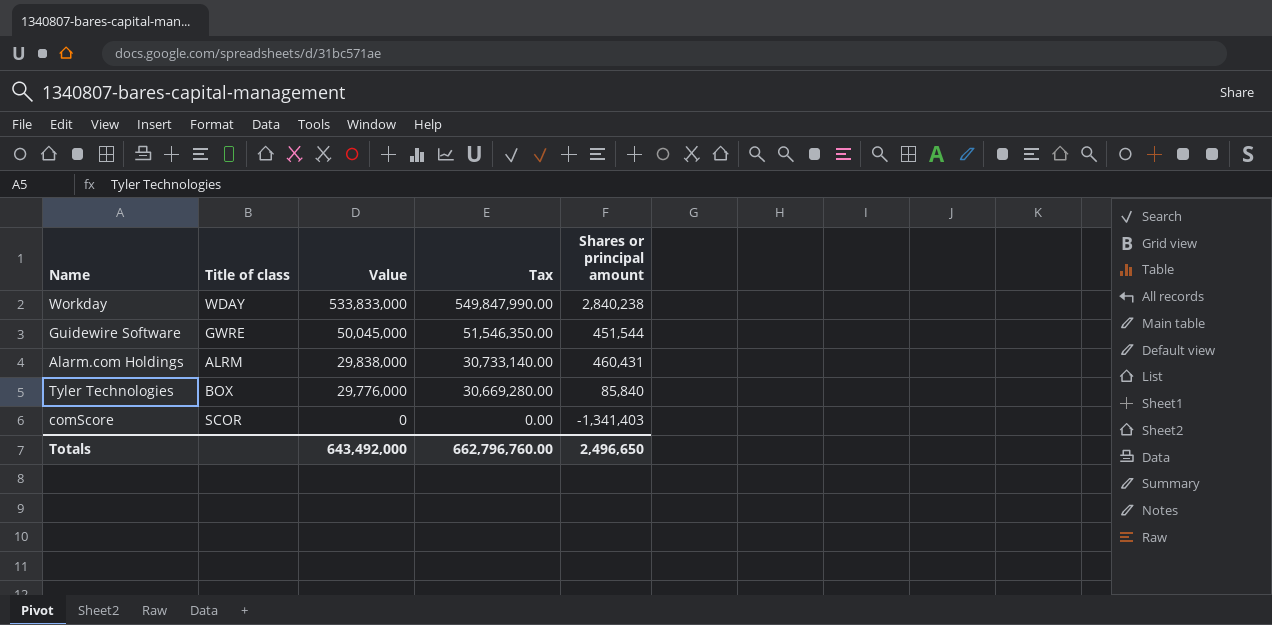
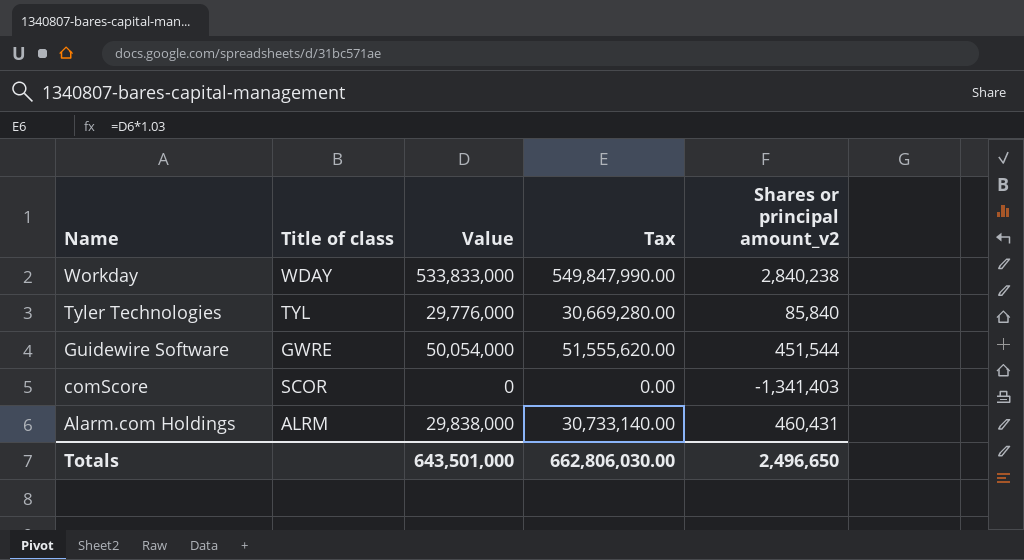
row order: Value descending -> Name descending
column name: Shares or principal amount -> Shares or principal amount_v2
Tyler Technologies | Title of class: BOX -> TYL
Guidewire Software | Value: 50,045,000 -> 50,054,000
Guidewire Software | Tax: 51,546,350.00 -> 51,555,620.00
Totals | Value: 643,492,000 -> 643,501,000
Totals | Tax: 662,796,760.00 -> 662,806,030.00

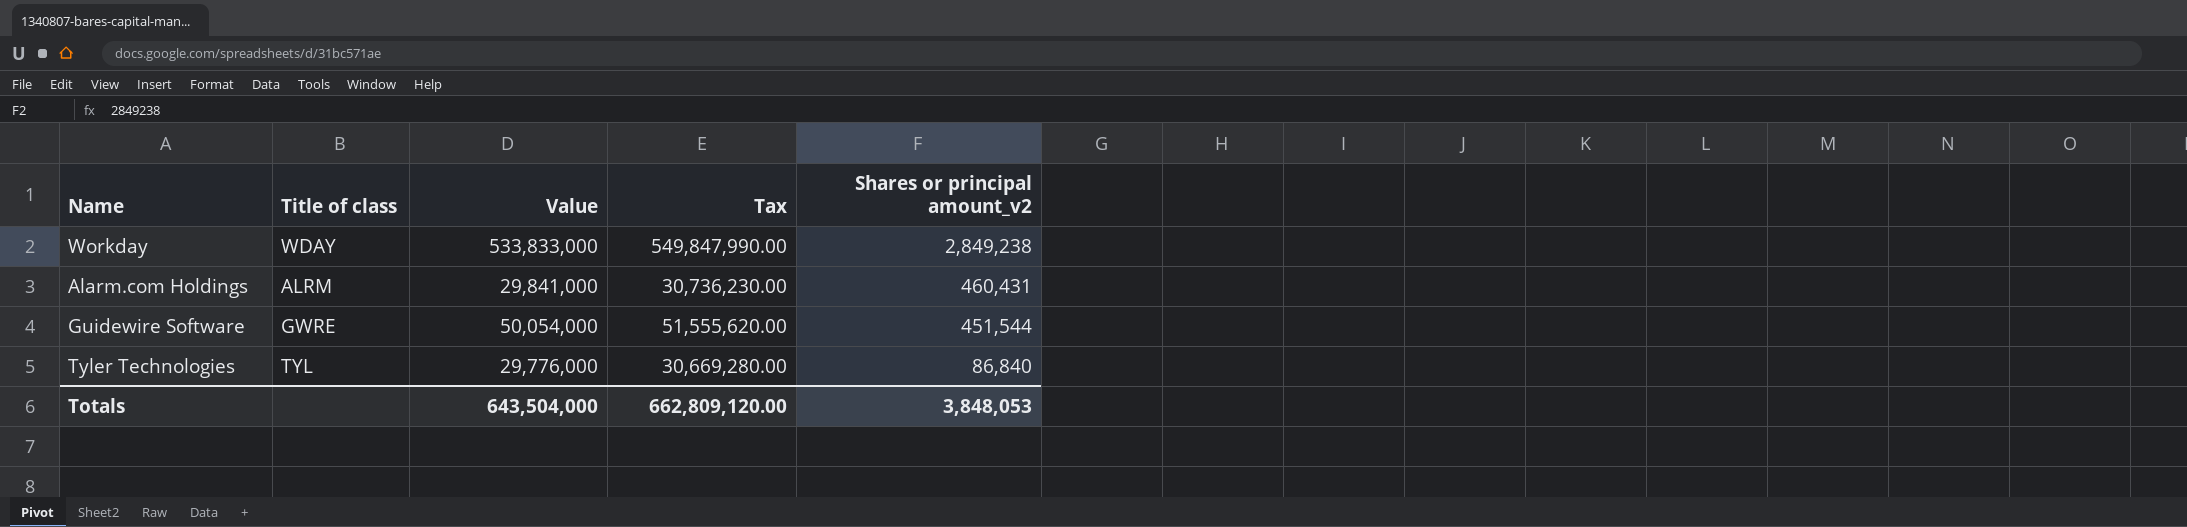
row order: Name descending -> Shares or principal amount_v2 descending
row comScore: SCOR | 0 | 0.00 | -1,341,403 -> none
Workday | Shares or principal amount_v2: 2,840,238 -> 2,849,238
Alarm.com Holdings | Value: 29,838,000 -> 29,841,000
Alarm.com Holdings | Tax: 30,733,140.00 -> 30,736,230.00
Tyler Technologies | Shares or principal amount_v2: 85,840 -> 86,840
Totals | Value: 643,501,000 -> 643,504,000
Totals | Tax: 662,806,030.00 -> 662,809,120.00
Totals | Shares or principal amount_v2: 2,496,650 -> 3,848,053

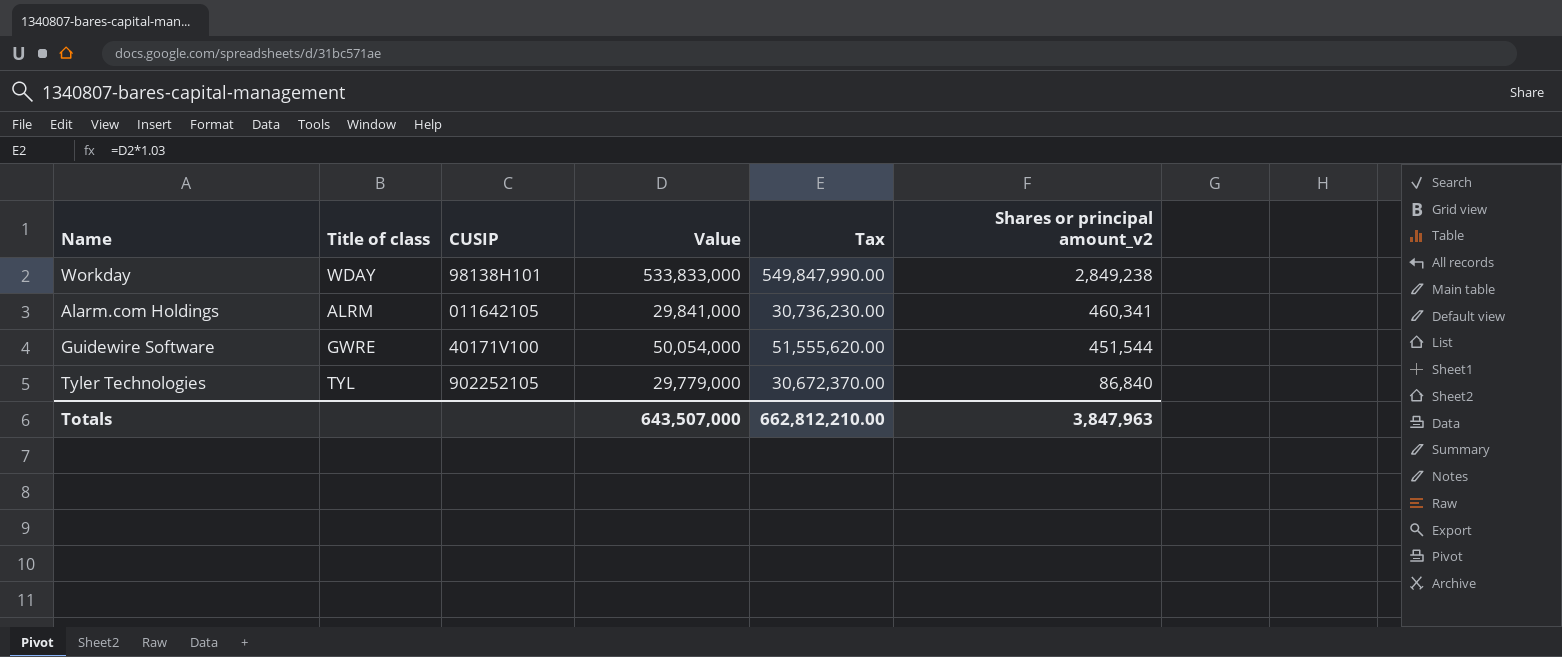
column CUSIP | position: none -> 3
Alarm.com Holdings | Shares or principal amount_v2: 460,431 -> 460,341
Tyler Technologies | Value: 29,776,000 -> 29,779,000
Tyler Technologies | Tax: 30,669,280.00 -> 30,672,370.00
Totals | Value: 643,504,000 -> 643,507,000
Totals | Tax: 662,809,120.00 -> 662,812,210.00
Totals | Shares or principal amount_v2: 3,848,053 -> 3,847,963

